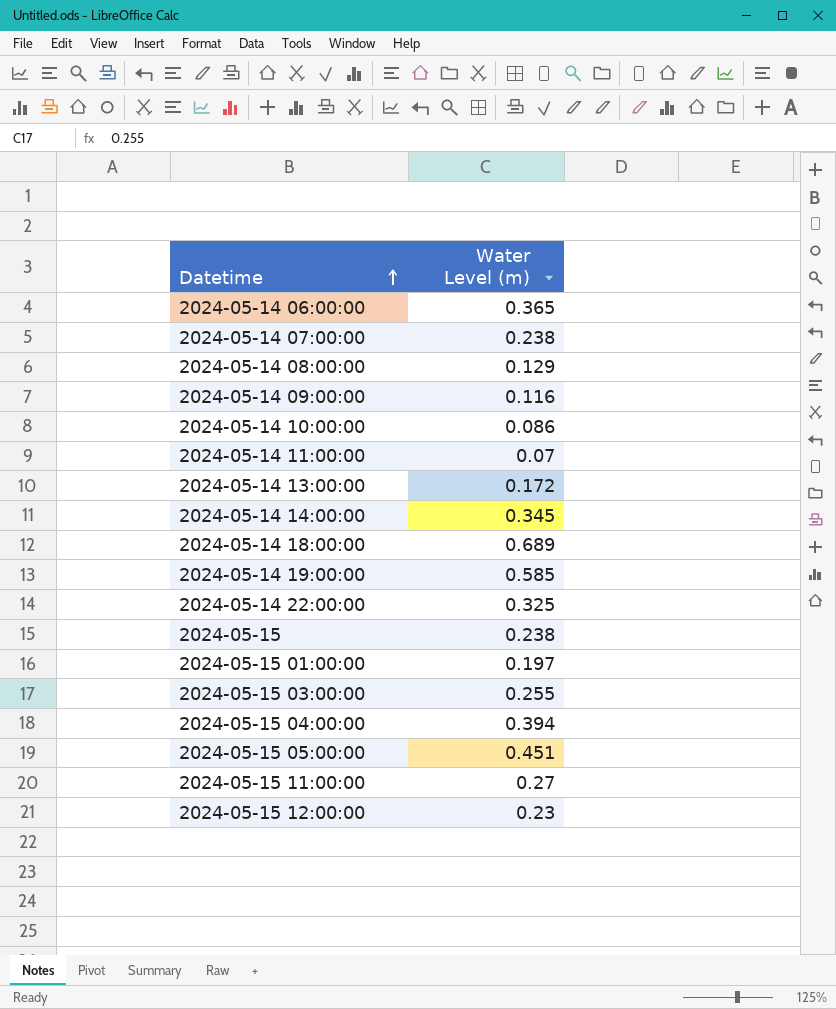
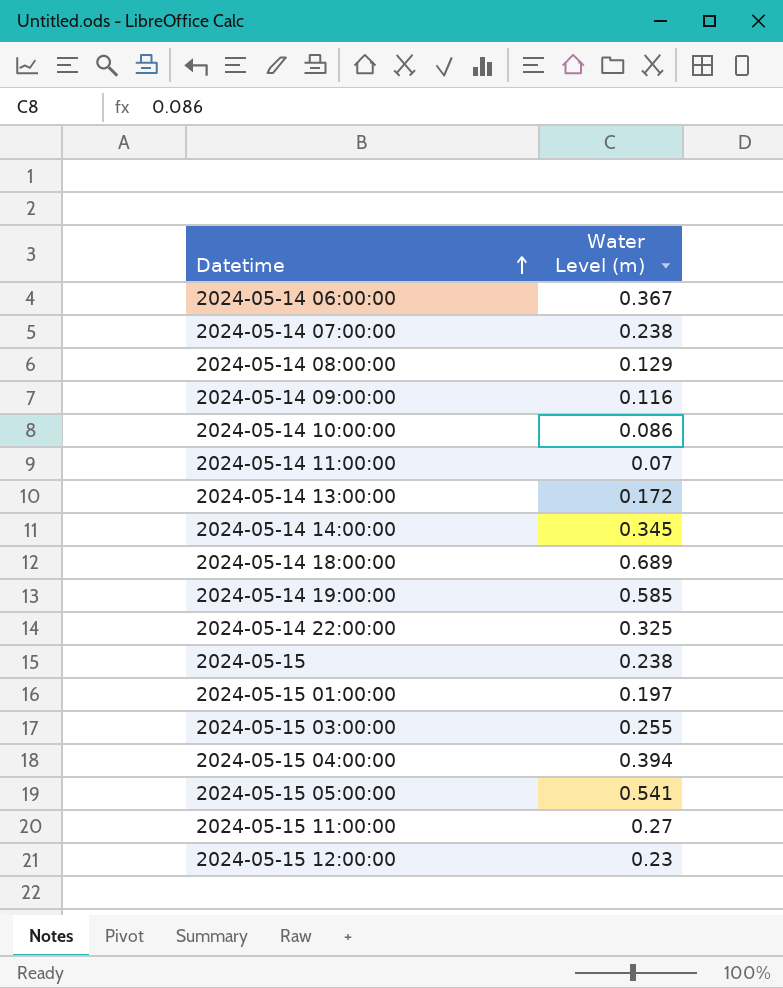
2024-05-14 06:00:00 | Water Level (m): 0.365 -> 0.367
2024-05-15 05:00:00 | Water Level (m): 0.451 -> 0.541

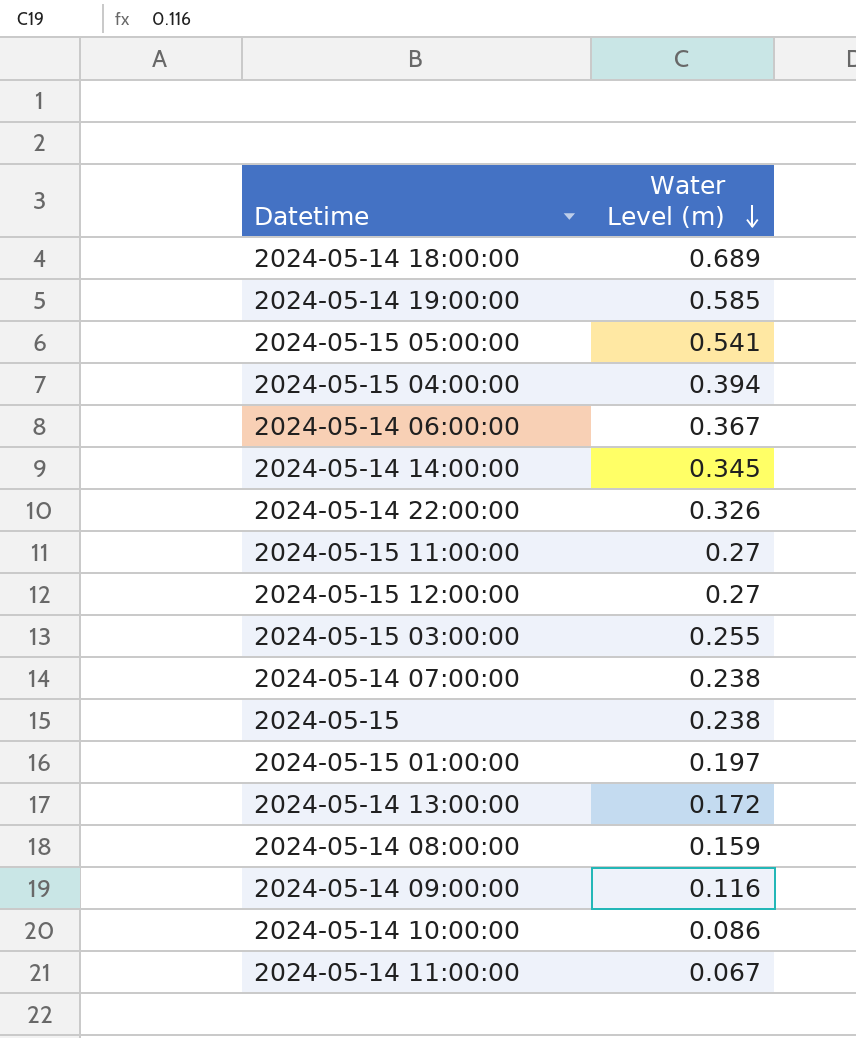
row order: Datetime ascending -> Water Level (m) descending
2024-05-14 22:00:00 | Water Level (m): 0.325 -> 0.326
2024-05-15 12:00:00 | Water Level (m): 0.23 -> 0.27
2024-05-14 08:00:00 | Water Level (m): 0.129 -> 0.159
2024-05-14 11:00:00 | Water Level (m): 0.07 -> 0.067

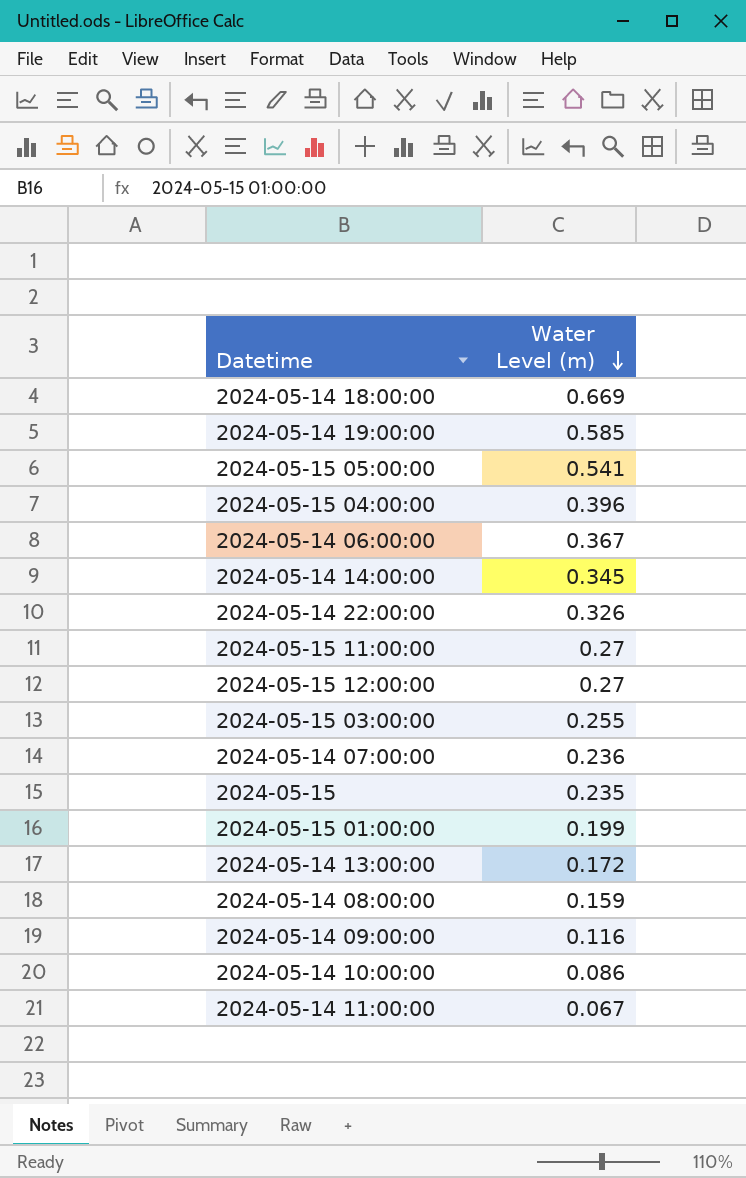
2024-05-14 18:00:00 | Water Level (m): 0.689 -> 0.669
2024-05-15 04:00:00 | Water Level (m): 0.394 -> 0.396
2024-05-14 07:00:00 | Water Level (m): 0.238 -> 0.236
2024-05-15 | Water Level (m): 0.238 -> 0.235
2024-05-15 01:00:00 | Water Level (m): 0.197 -> 0.199

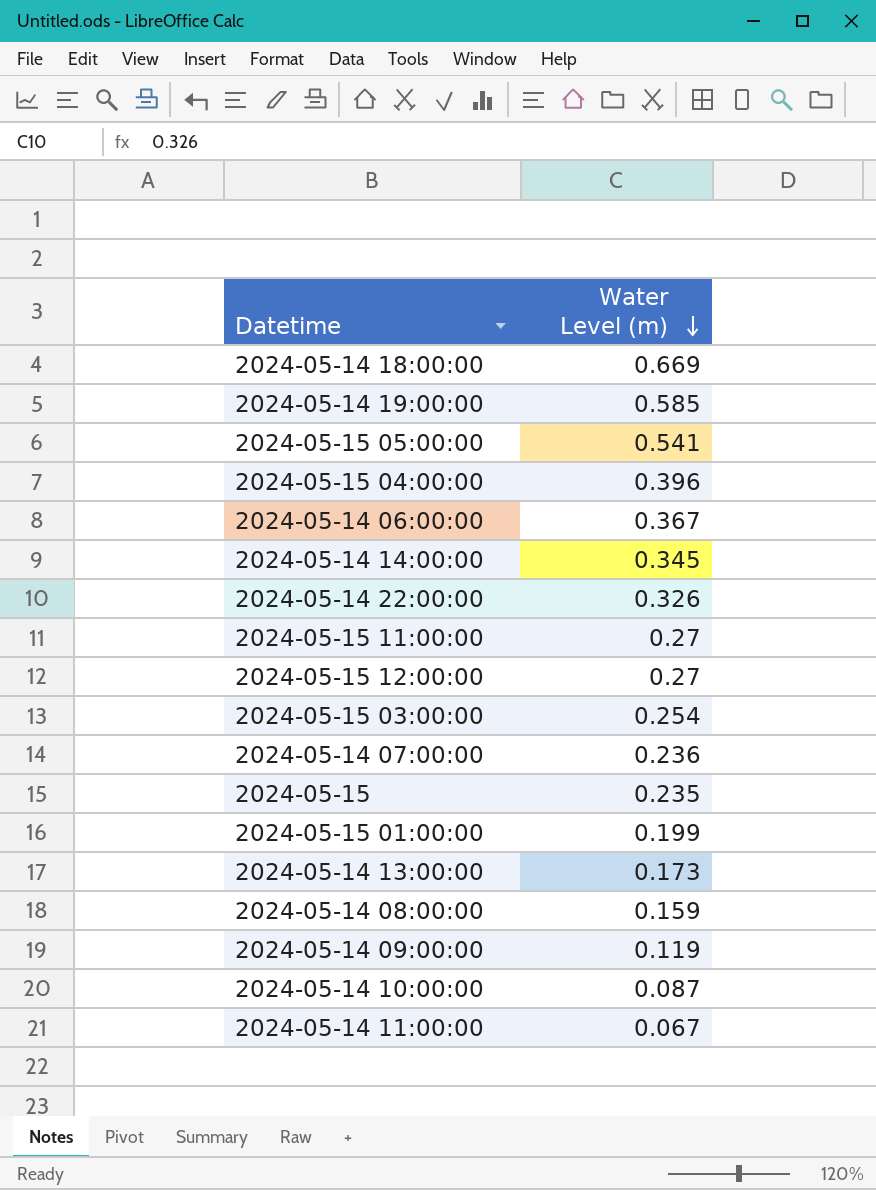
2024-05-15 03:00:00 | Water Level (m): 0.255 -> 0.254
2024-05-14 13:00:00 | Water Level (m): 0.172 -> 0.173
2024-05-14 09:00:00 | Water Level (m): 0.116 -> 0.119
2024-05-14 10:00:00 | Water Level (m): 0.086 -> 0.087

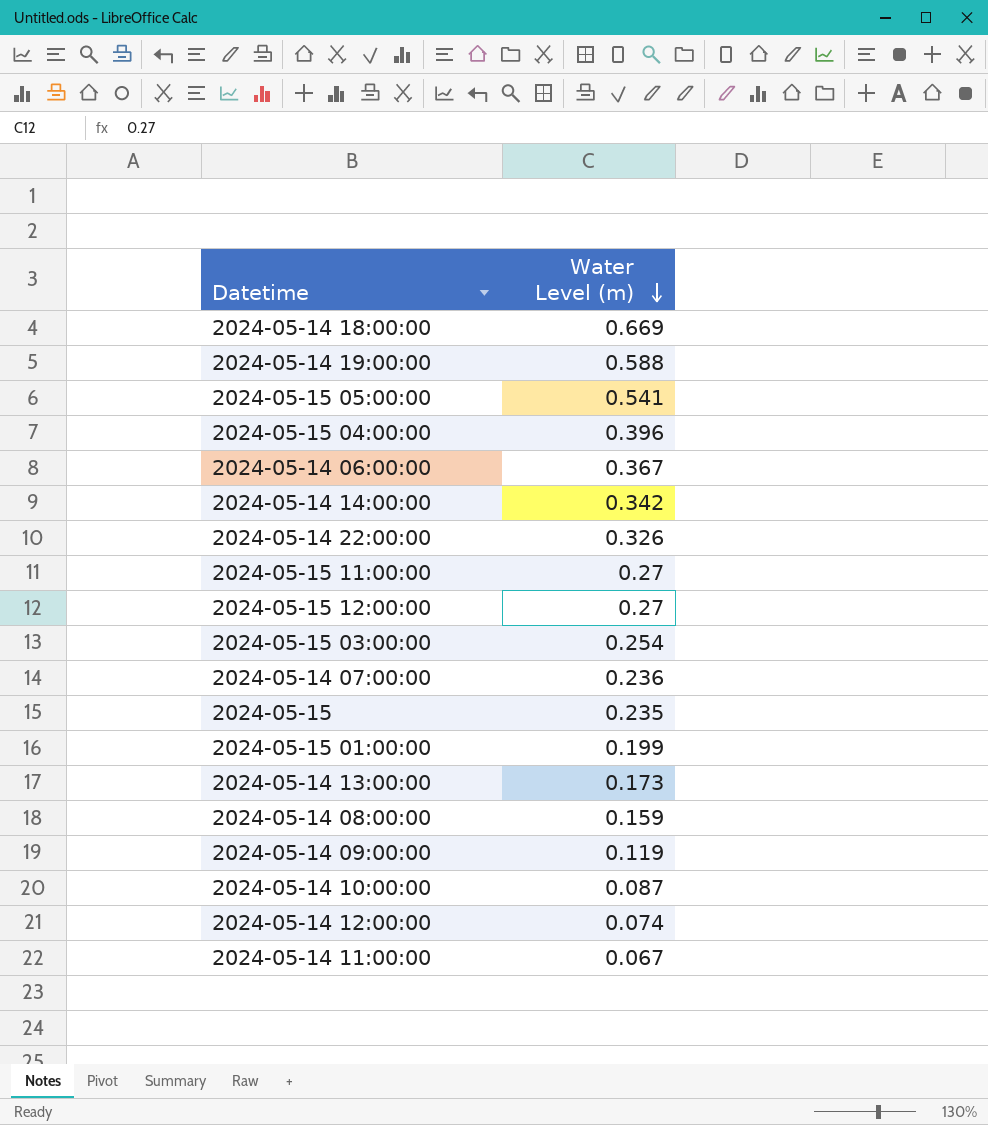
2024-05-14 19:00:00 | Water Level (m): 0.585 -> 0.588
2024-05-14 14:00:00 | Water Level (m): 0.345 -> 0.342
row 2024-05-14 12:00:00: none -> 0.074

